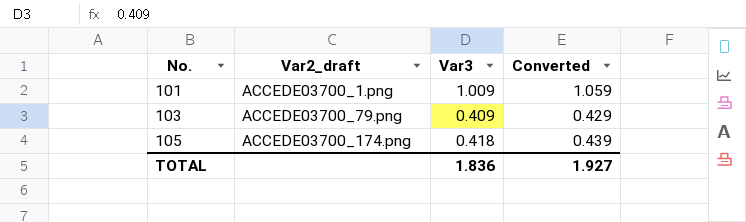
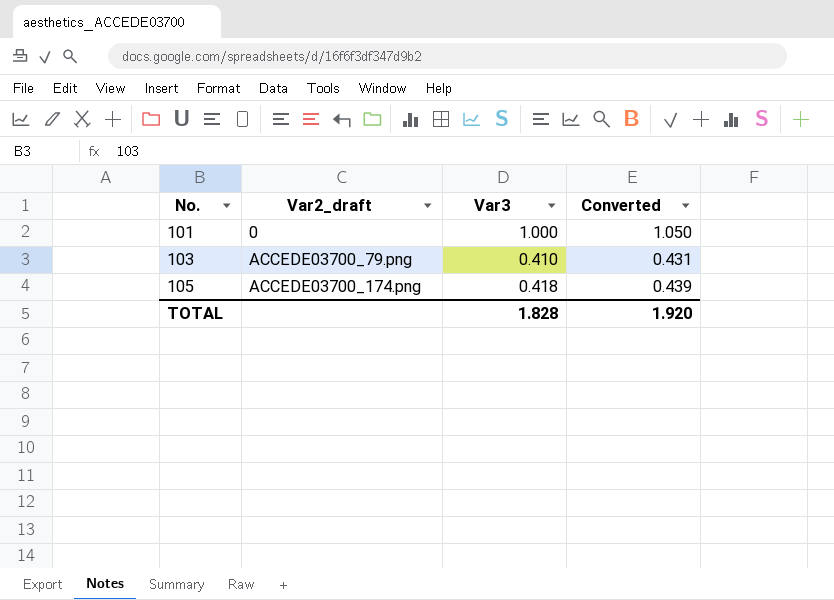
101 | Var2_draft: ACCEDE03700_1.png -> 0
101 | Var3: 1.009 -> 1.000
101 | Converted: 1.059 -> 1.050
103 | Var3: 0.409 -> 0.410
103 | Converted: 0.429 -> 0.431
TOTAL | Var3: 1.836 -> 1.828
TOTAL | Converted: 1.927 -> 1.920

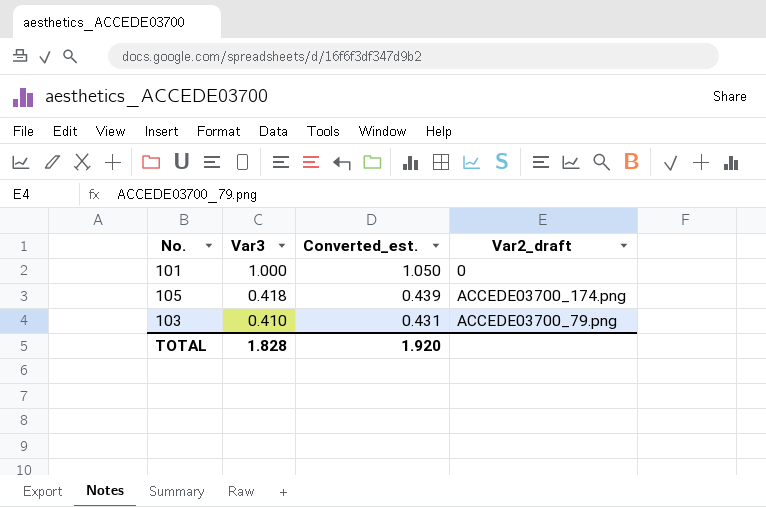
row order: No. ascending -> Var3 descending
column name: Converted -> Converted_est.
column Var2_draft | position: 2 -> 4

